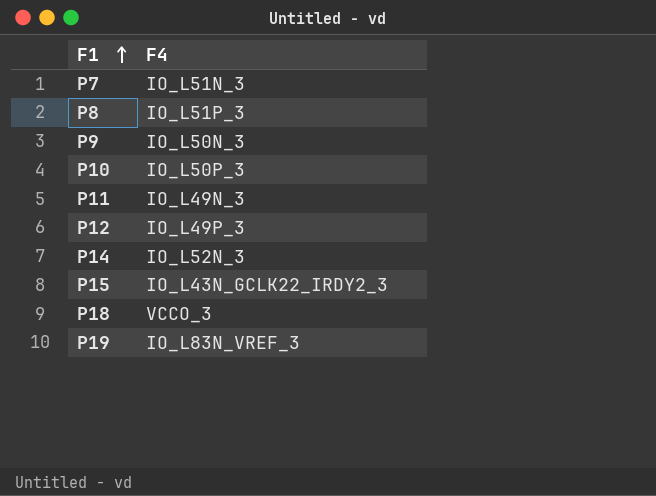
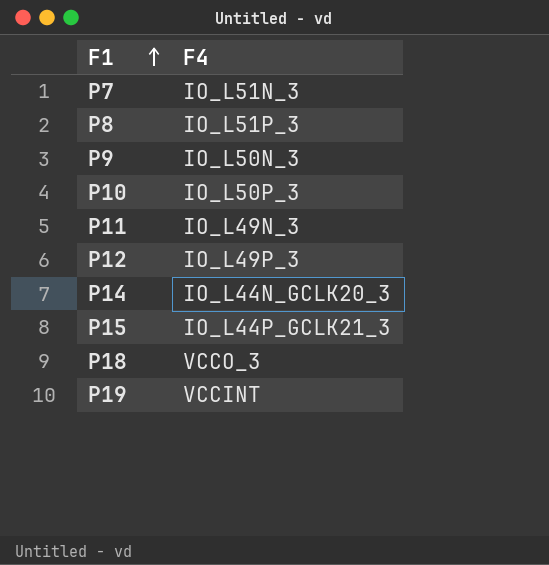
P14 | F4: IO_L52N_3 -> IO_L44N_GCLK20_3
P15 | F4: IO_L43N_GCLK22_IRDY2_3 -> IO_L44P_GCLK21_3
P19 | F4: IO_L83N_VREF_3 -> VCCINT

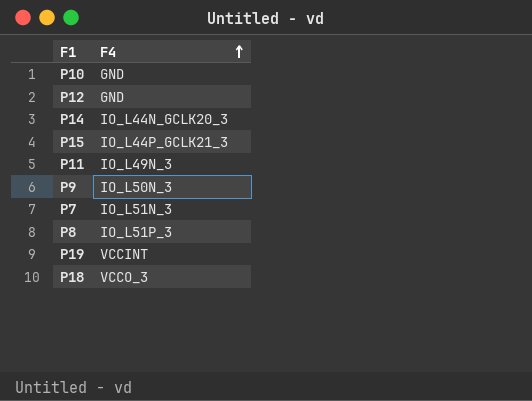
row order: F1 ascending -> F4 ascending
P10 | F4: IO_L50P_3 -> GND
P12 | F4: IO_L49P_3 -> GND

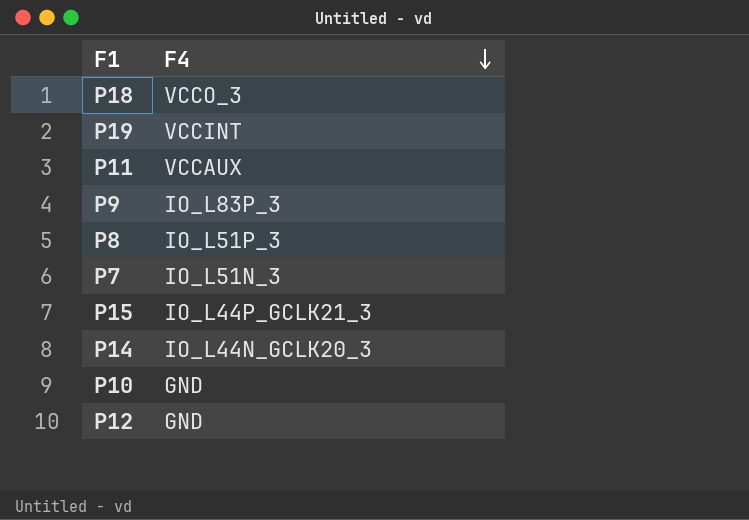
row order: F4 ascending -> F4 descending
P11 | F4: IO_L49N_3 -> VCCAUX
P9 | F4: IO_L50N_3 -> IO_L83P_3

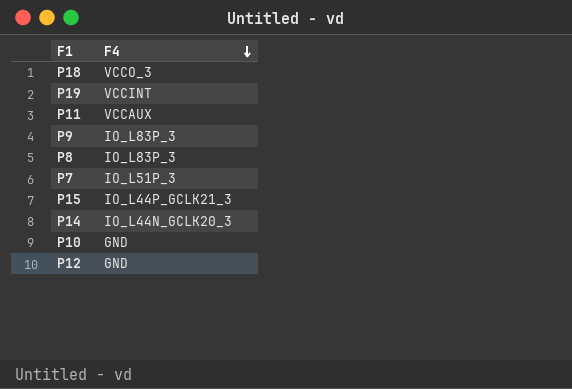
P8 | F4: IO_L51P_3 -> IO_L83P_3
P7 | F4: IO_L51N_3 -> IO_L51P_3

